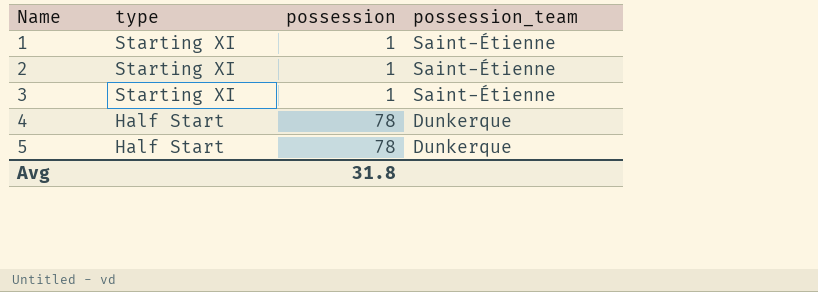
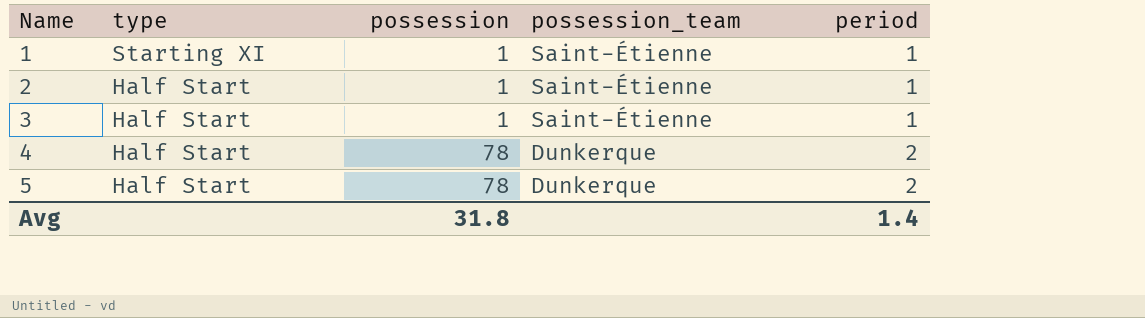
column period | position: none -> 5
2 | type: Starting XI -> Half Start
3 | type: Starting XI -> Half Start

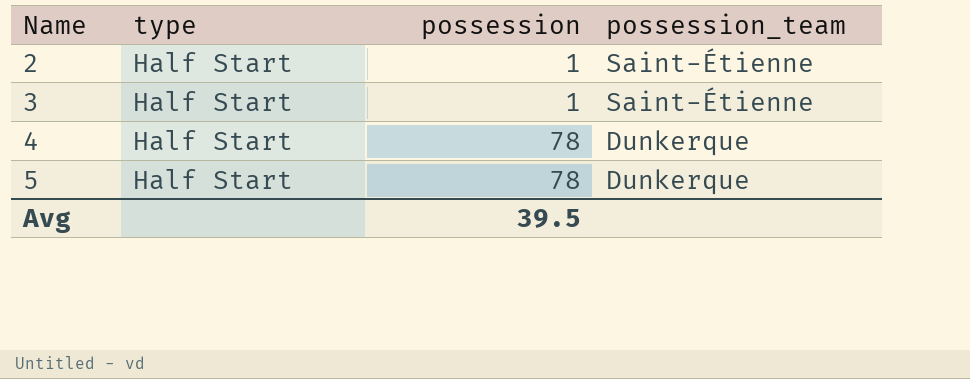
column period | position: 5 -> none
row 1: Starting XI | 1 | Saint-Étienne | 1 -> none
Avg | possession: 31.8 -> 39.5

